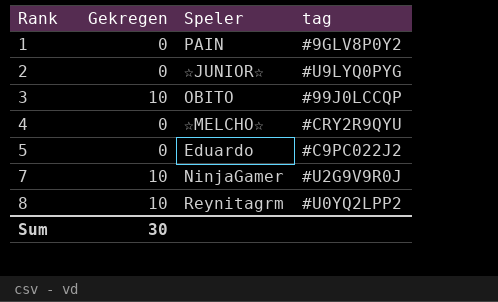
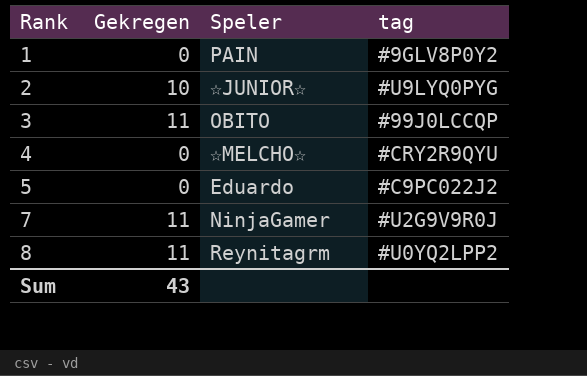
2 | Gekregen: 0 -> 10
3 | Gekregen: 10 -> 11
7 | Gekregen: 10 -> 11
8 | Gekregen: 10 -> 11
Sum | Gekregen: 30 -> 43

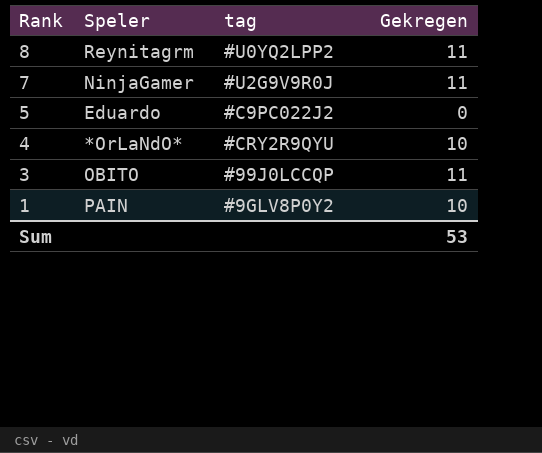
row order: Rank ascending -> Rank descending
column Gekregen | position: 2 -> 4
row 2: 10 | ☆JUNIOR☆ | #U9LYQ0PYG -> none
4 | Speler: ☆MELCHO☆ -> *OrLaNdO*
4 | Gekregen: 0 -> 10
1 | Gekregen: 0 -> 10
Sum | Gekregen: 43 -> 53

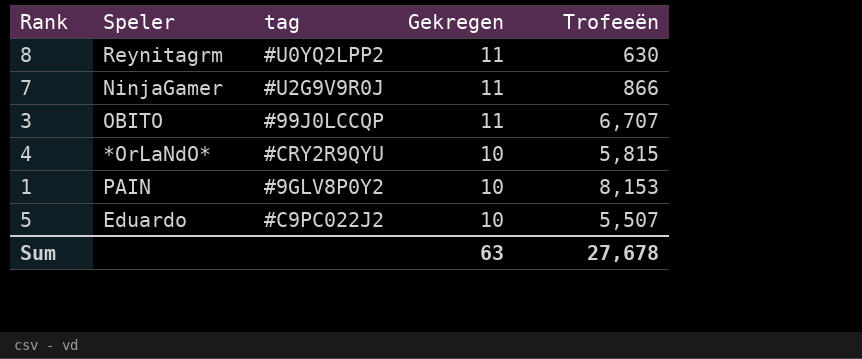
row order: Rank descending -> Gekregen descending
column Trofeeën | position: none -> 5
5 | Gekregen: 0 -> 10
Sum | Gekregen: 53 -> 63

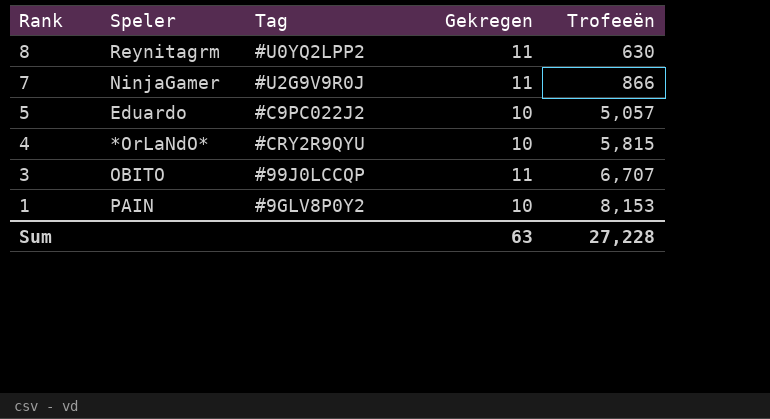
row order: Gekregen descending -> Rank descending
column name: tag -> Tag
5 | Trofeeën: 5,507 -> 5,057
Sum | Trofeeën: 27,678 -> 27,228

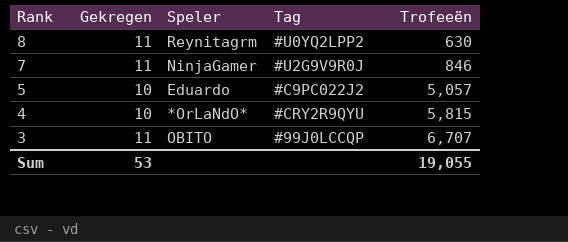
column Gekregen | position: 4 -> 2
row 1: PAIN | #9GLV8P0Y2 | 10 | 8,153 -> none
7 | Trofeeën: 866 -> 846
Sum | Gekregen: 63 -> 53
Sum | Trofeeën: 27,228 -> 19,055

